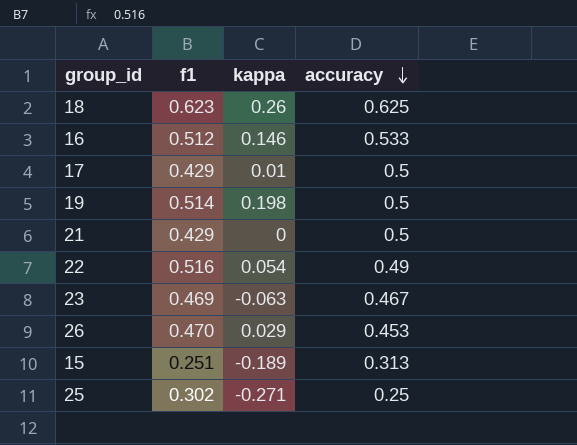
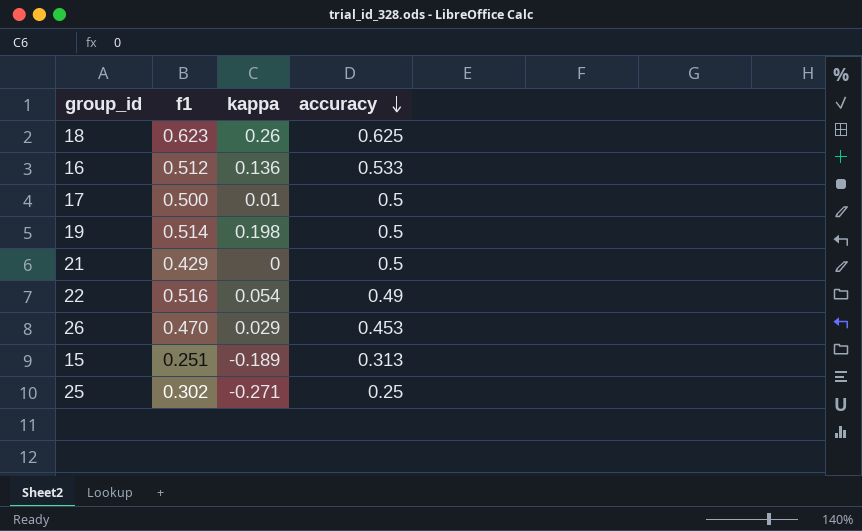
row 23: 0.469 | -0.063 | 0.467 -> none
16 | kappa: 0.146 -> 0.136
17 | f1: 0.429 -> 0.500

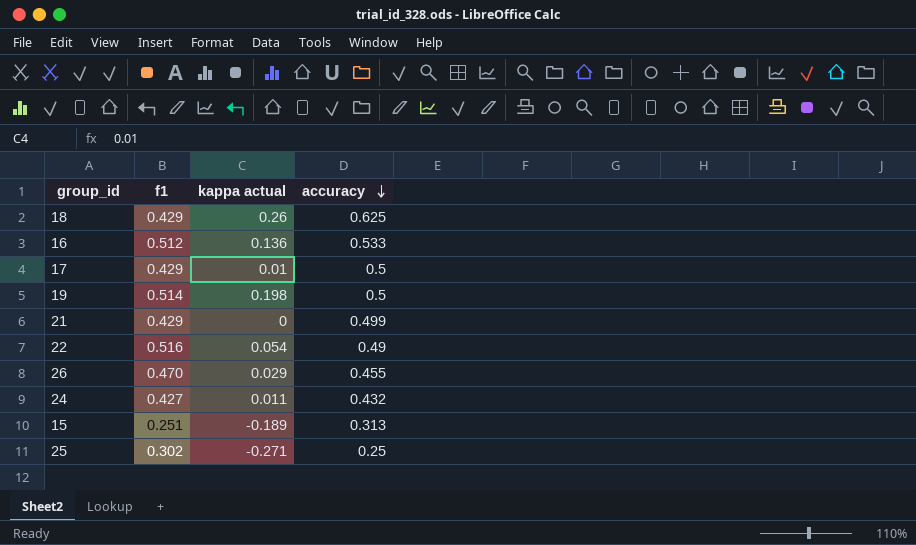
column name: kappa -> kappa actual
18 | f1: 0.623 -> 0.429
17 | f1: 0.500 -> 0.429
21 | accuracy: 0.5 -> 0.499
26 | accuracy: 0.453 -> 0.455
row 24: none -> 0.427 | 0.011 | 0.432

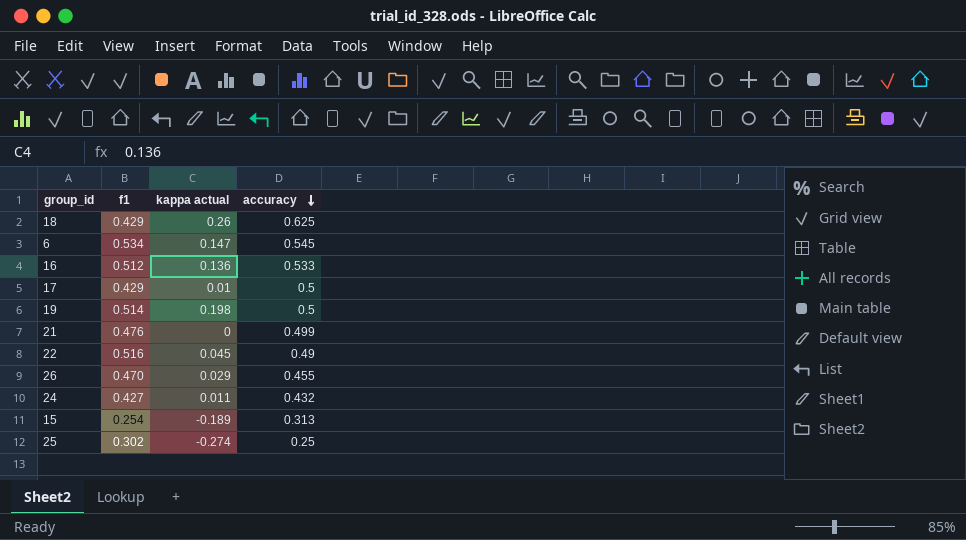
row 6: none -> 0.534 | 0.147 | 0.545
21 | f1: 0.429 -> 0.476
22 | kappa actual: 0.054 -> 0.045
15 | f1: 0.251 -> 0.254
25 | kappa actual: -0.271 -> -0.274

